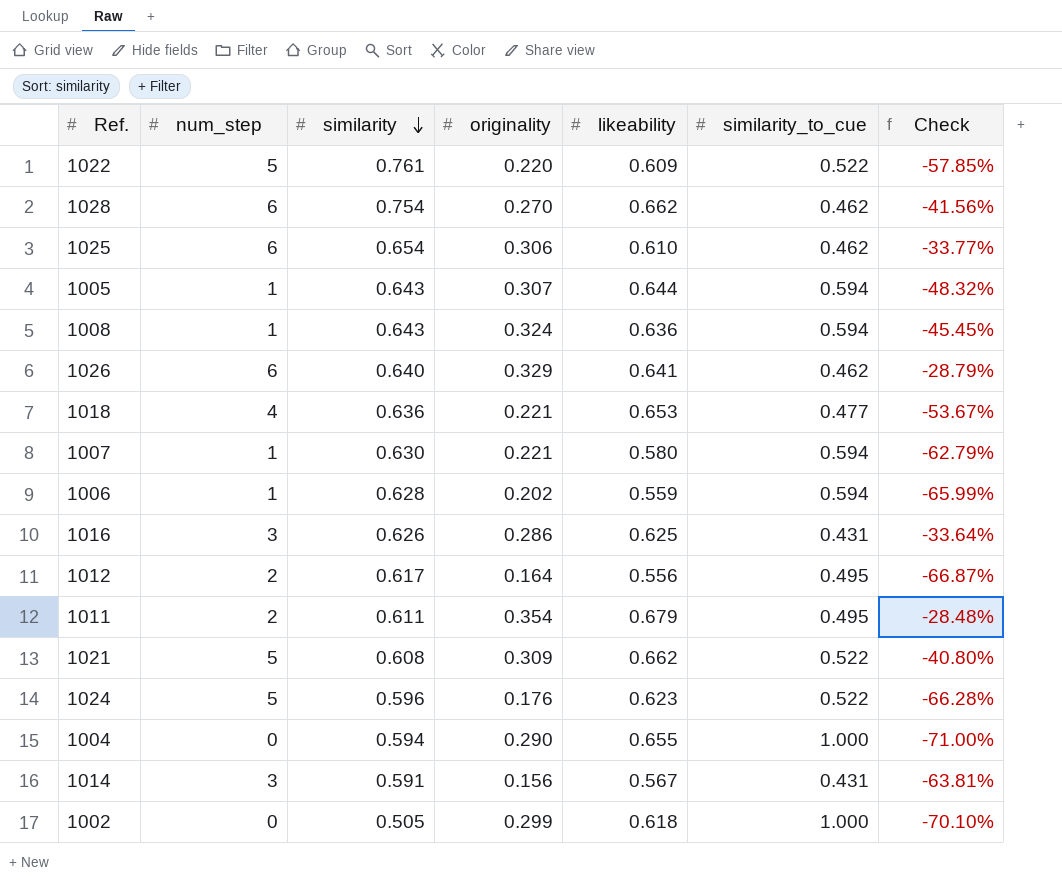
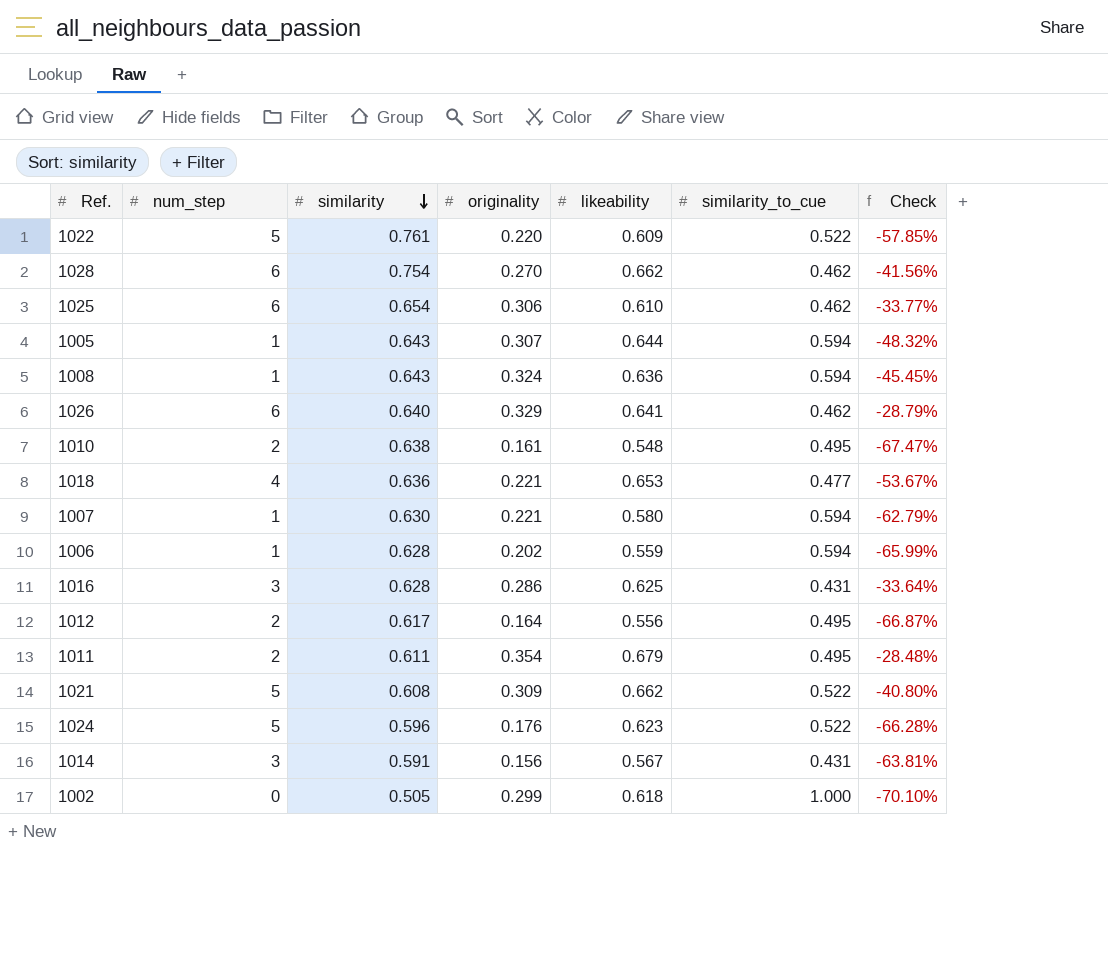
row 1004: 0 | 0.594 | 0.290 | 0.655 | 1.000 | -71.00% -> none
row 1010: none -> 2 | 0.638 | 0.161 | 0.548 | 0.495 | -67.47%
1016 | similarity: 0.626 -> 0.628

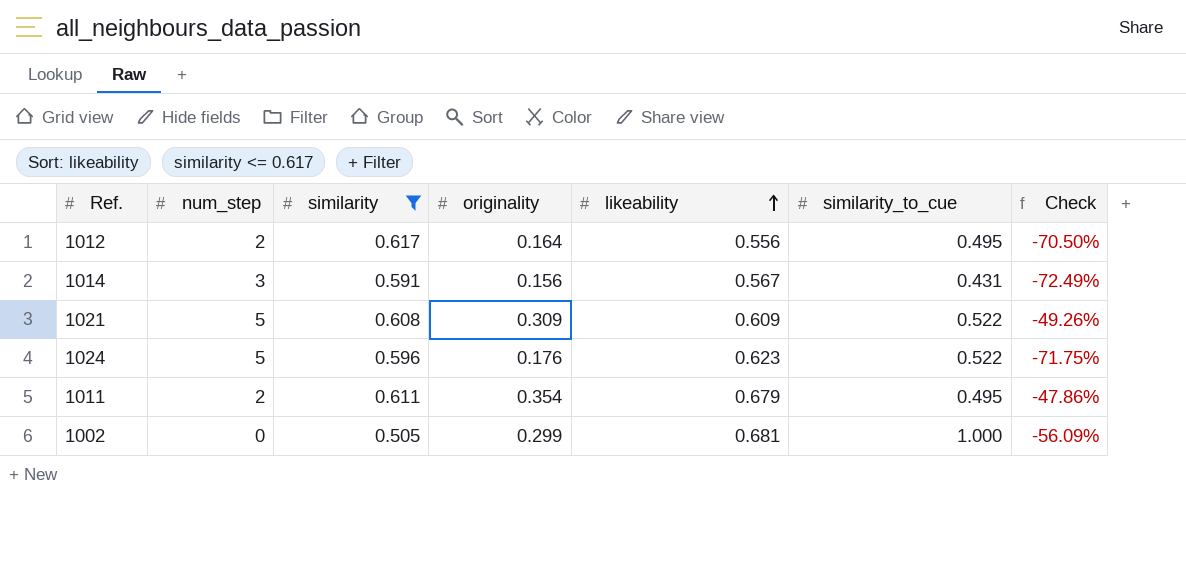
filter: none -> similarity <= 0.617
row order: similarity descending -> likeability ascending
column Check | formula: ([originality] - [similarity_to_cue]) / [similarity_to_cue] -> ([originality] - [likeability]) / [likeability]
1021 | likeability: 0.662 -> 0.609
1002 | likeability: 0.618 -> 0.681

